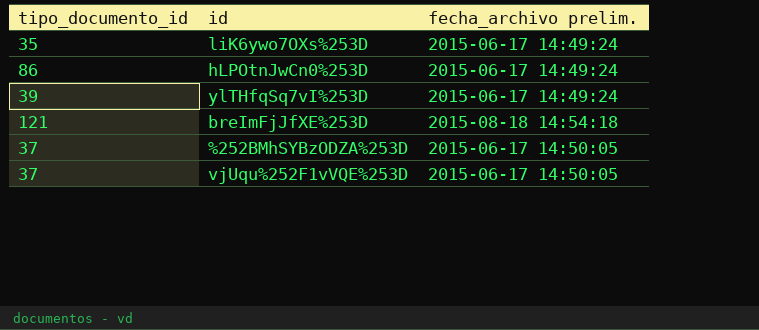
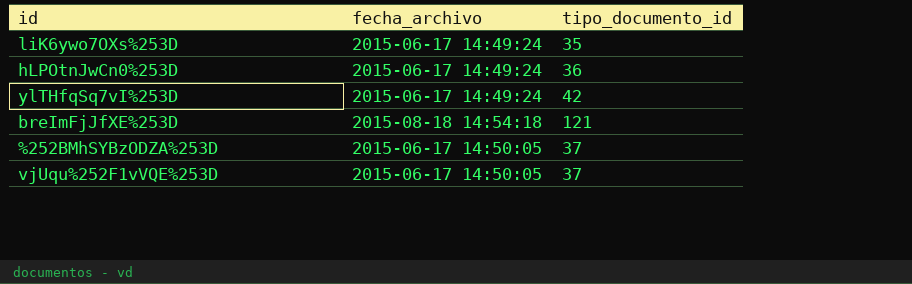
column name: fecha_archivo prelim. -> fecha_archivo
column tipo_documento_id | position: 1 -> 3
hLPOtnJwCn0%253D | tipo_documento_id: 86 -> 36
ylTHfqSq7vI%253D | tipo_documento_id: 39 -> 42

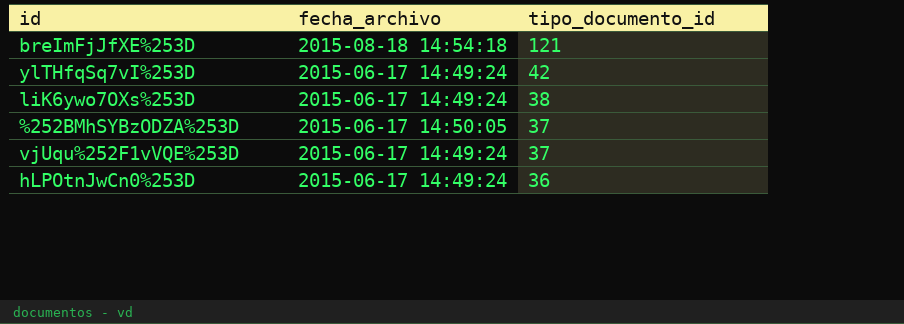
row order: none -> tipo_documento_id descending
liK6ywo7OXs%253D | tipo_documento_id: 35 -> 38
vjUqu%252F1vVQE%253D | fecha_archivo: 2015-06-17 14:50:05 -> 2015-06-17 14:49:24

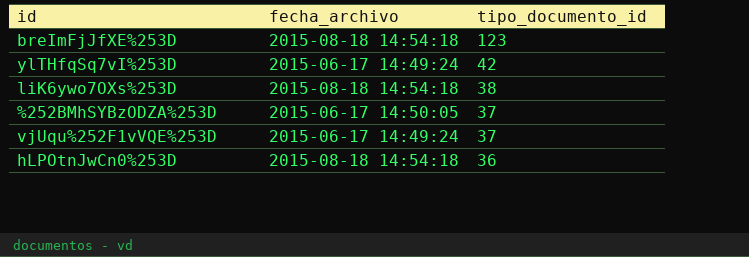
breImFjJfXE%253D | tipo_documento_id: 121 -> 123
liK6ywo7OXs%253D | fecha_archivo: 2015-06-17 14:49:24 -> 2015-08-18 14:54:18
hLPOtnJwCn0%253D | fecha_archivo: 2015-06-17 14:49:24 -> 2015-08-18 14:54:18

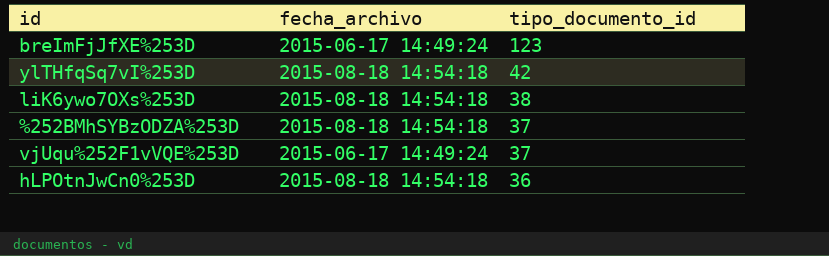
breImFjJfXE%253D | fecha_archivo: 2015-08-18 14:54:18 -> 2015-06-17 14:49:24
ylTHfqSq7vI%253D | fecha_archivo: 2015-06-17 14:49:24 -> 2015-08-18 14:54:18
%252BMhSYBzODZA%253D | fecha_archivo: 2015-06-17 14:50:05 -> 2015-08-18 14:54:18

